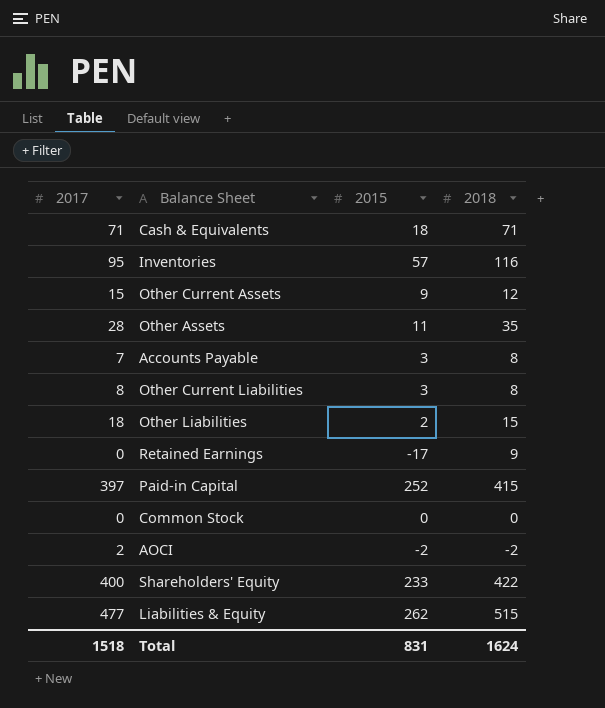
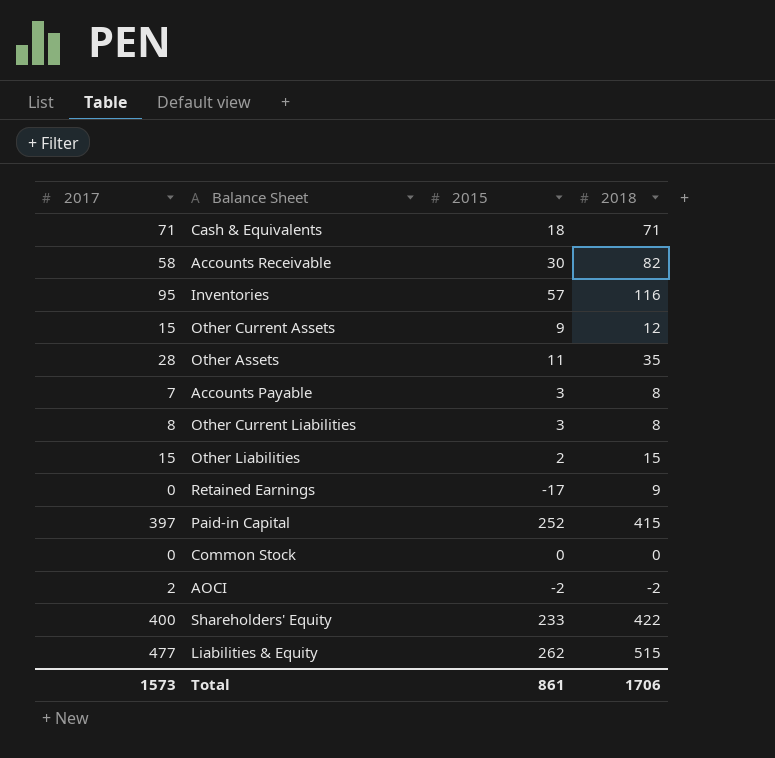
row Accounts Receivable: none -> 58 | 30 | 82
Other Liabilities | 2017: 18 -> 15
Total | 2017: 1518 -> 1573
Total | 2015: 831 -> 861
Total | 2018: 1624 -> 1706

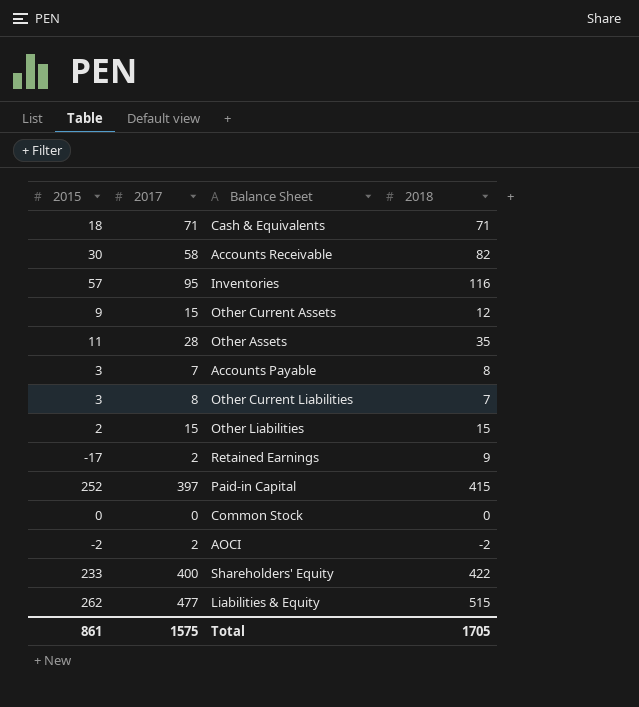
column 2015 | position: 3 -> 1
Other Current Liabilities | 2018: 8 -> 7
Retained Earnings | 2017: 0 -> 2
Total | 2017: 1573 -> 1575
Total | 2018: 1706 -> 1705

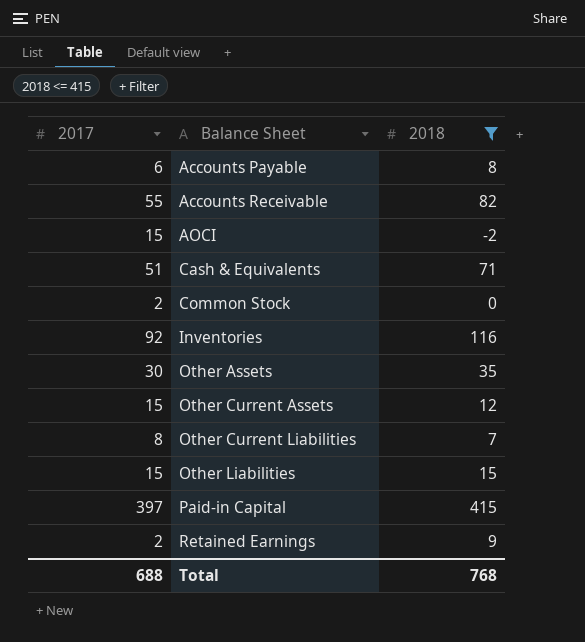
filter: none -> 2018 <= 415
row order: none -> Balance Sheet ascending
column 2015 | position: 1 -> none
Accounts Payable | 2017: 7 -> 6
Accounts Receivable | 2017: 58 -> 55
AOCI | 2017: 2 -> 15
Cash & Equivalents | 2017: 71 -> 51
Common Stock | 2017: 0 -> 2
Inventories | 2017: 95 -> 92
Other Assets | 2017: 28 -> 30
Total | 2017: 1575 -> 688
Total | 2018: 1705 -> 768

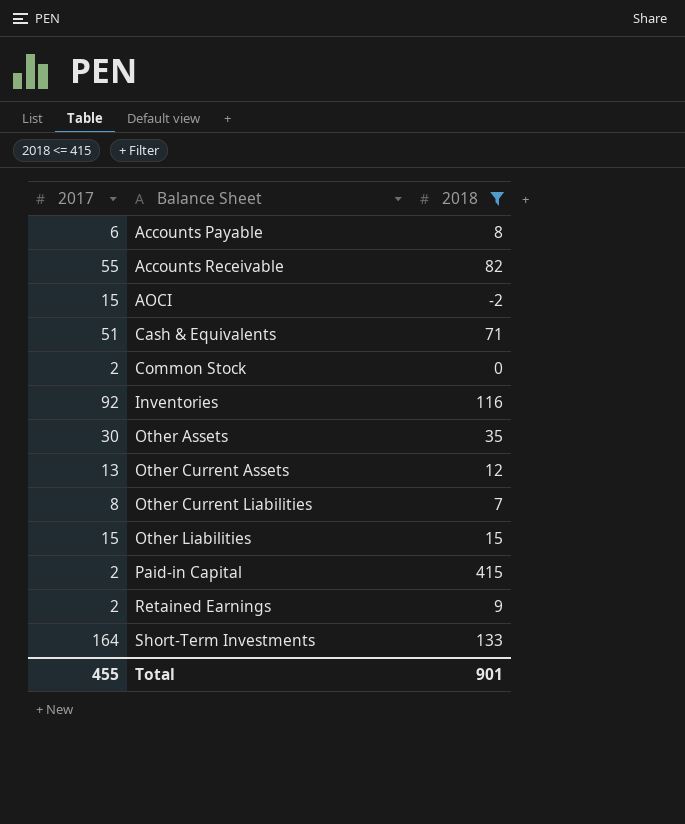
Other Current Assets | 2017: 15 -> 13
Paid-in Capital | 2017: 397 -> 2
row Short-Term Investments: none -> 164 | 133
Total | 2017: 688 -> 455
Total | 2018: 768 -> 901

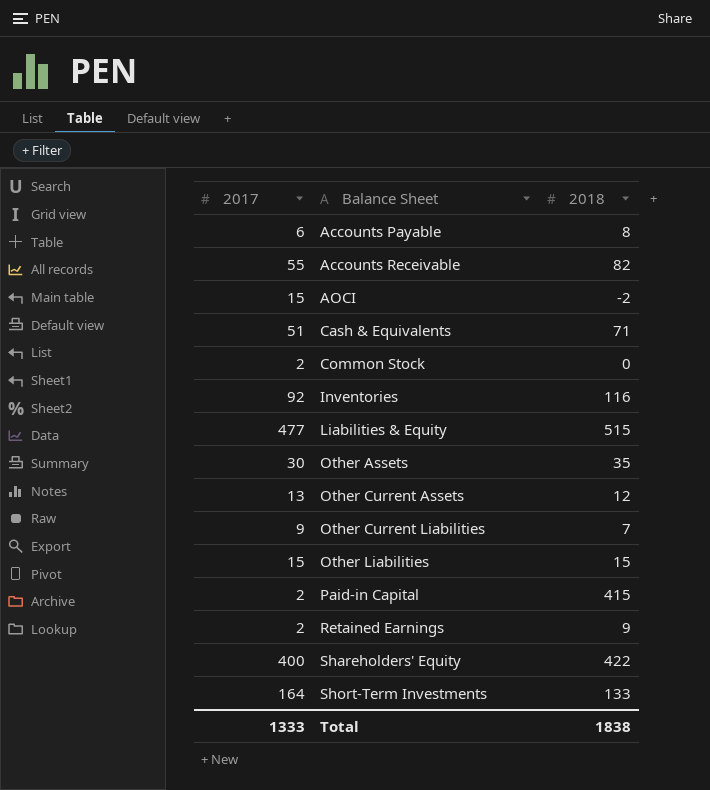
filter: 2018 <= 415 -> none
Other Current Liabilities | 2017: 8 -> 9
Total | 2017: 455 -> 1333
Total | 2018: 901 -> 1838

